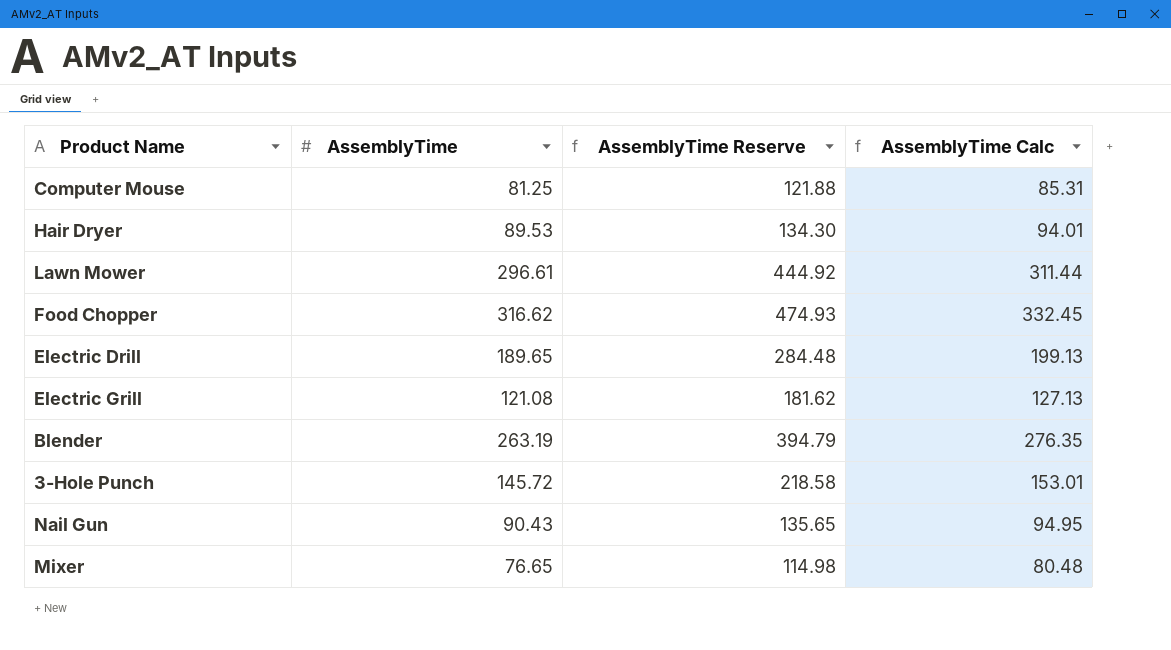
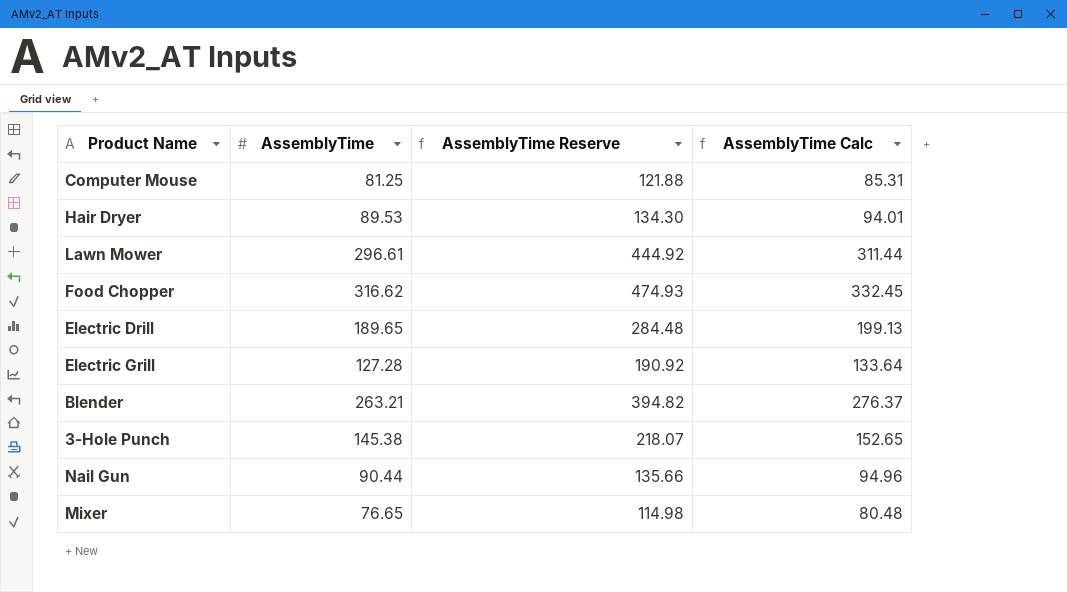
Electric Grill | AssemblyTime: 121.08 -> 127.28
Electric Grill | AssemblyTime Reserve: 181.62 -> 190.92
Electric Grill | AssemblyTime Calc: 127.13 -> 133.64
Blender | AssemblyTime: 263.19 -> 263.21
Blender | AssemblyTime Reserve: 394.79 -> 394.82
Blender | AssemblyTime Calc: 276.35 -> 276.37
3-Hole Punch | AssemblyTime: 145.72 -> 145.38
3-Hole Punch | AssemblyTime Reserve: 218.58 -> 218.07
3-Hole Punch | AssemblyTime Calc: 153.01 -> 152.65
Nail Gun | AssemblyTime: 90.43 -> 90.44
Nail Gun | AssemblyTime Reserve: 135.65 -> 135.66
Nail Gun | AssemblyTime Calc: 94.95 -> 94.96

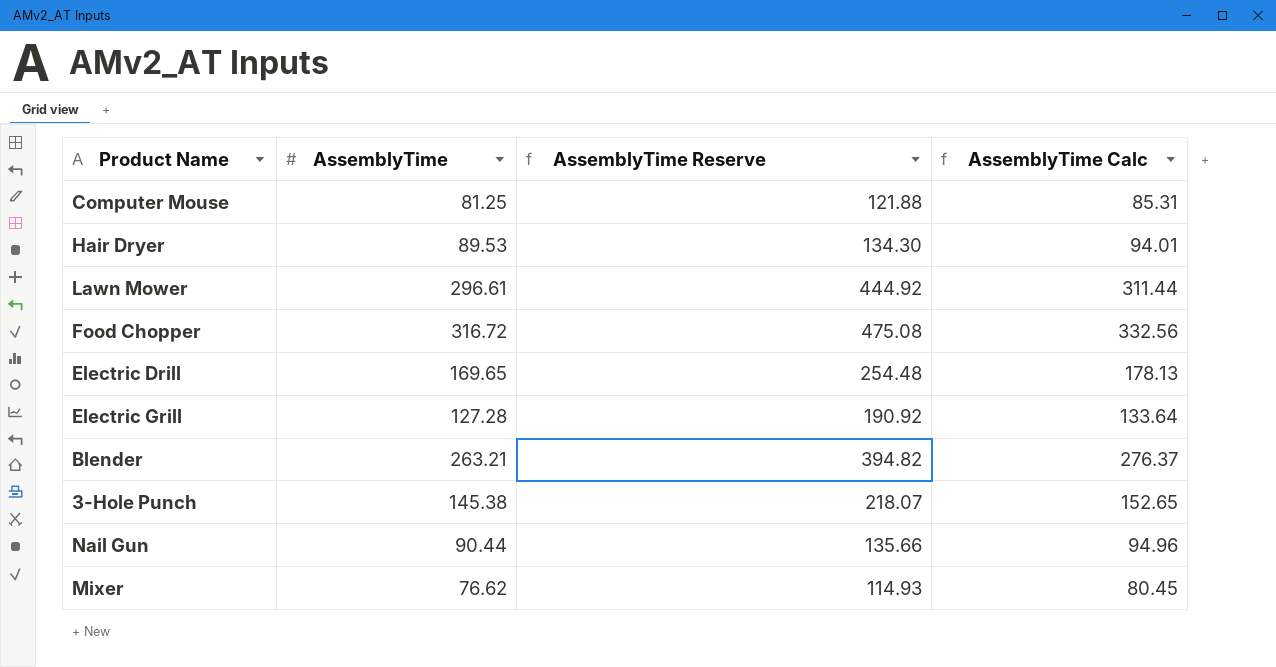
Food Chopper | AssemblyTime: 316.62 -> 316.72
Food Chopper | AssemblyTime Reserve: 474.93 -> 475.08
Food Chopper | AssemblyTime Calc: 332.45 -> 332.56
Electric Drill | AssemblyTime: 189.65 -> 169.65
Electric Drill | AssemblyTime Reserve: 284.48 -> 254.48
Electric Drill | AssemblyTime Calc: 199.13 -> 178.13
Mixer | AssemblyTime: 76.65 -> 76.62
Mixer | AssemblyTime Reserve: 114.98 -> 114.93
Mixer | AssemblyTime Calc: 80.48 -> 80.45

